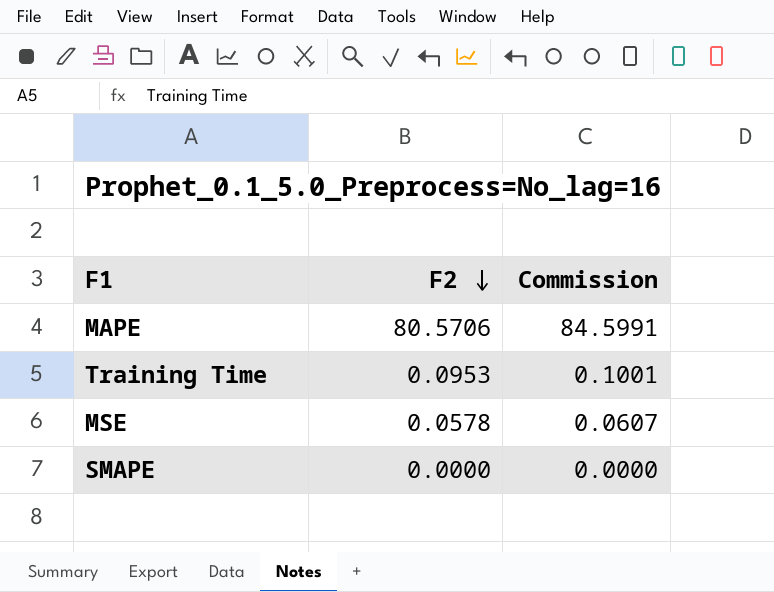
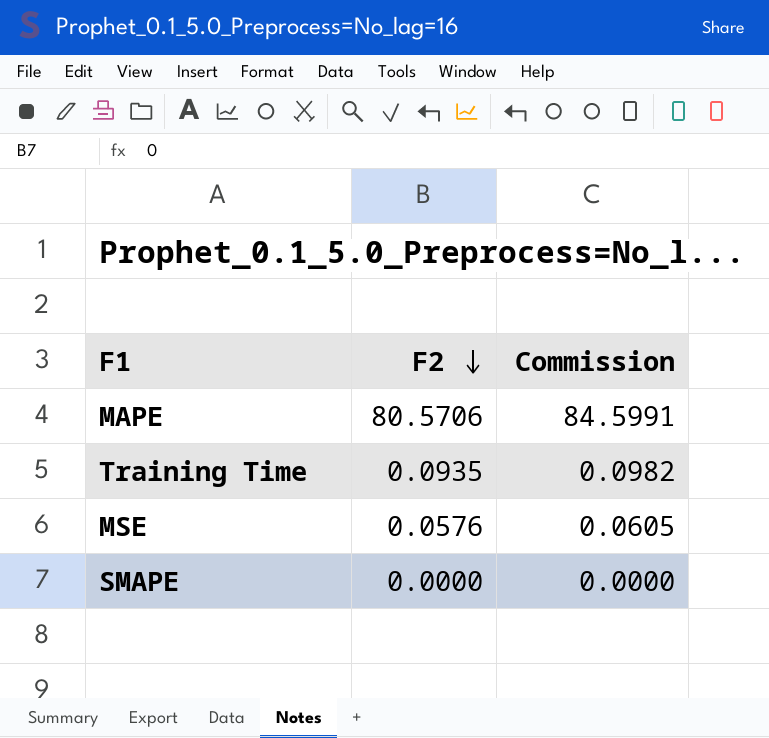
Training Time | F2: 0.0953 -> 0.0935
Training Time | Commission: 0.1001 -> 0.0982
MSE | F2: 0.0578 -> 0.0576
MSE | Commission: 0.0607 -> 0.0605

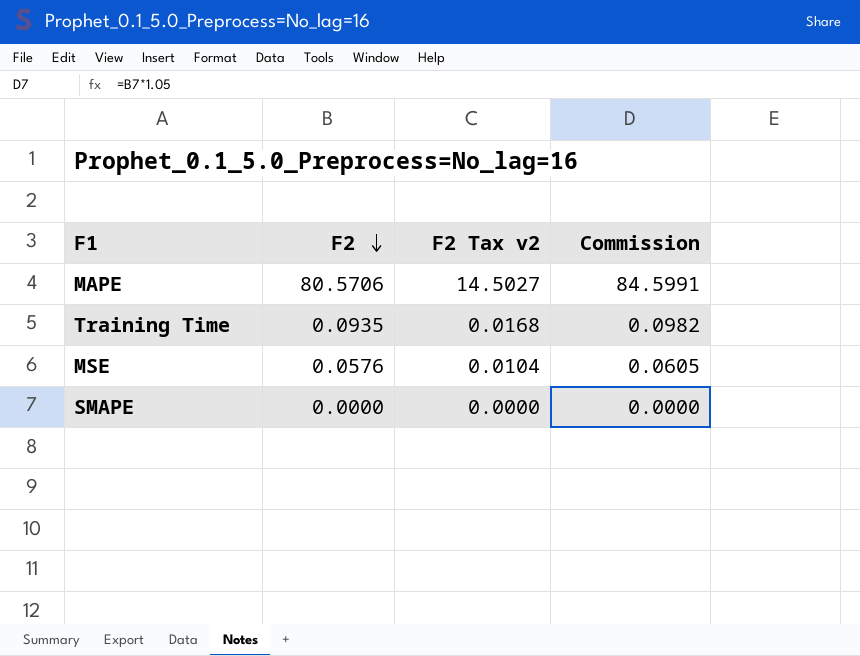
column F2 Tax v2 | formula: none -> [F2] * 0.18

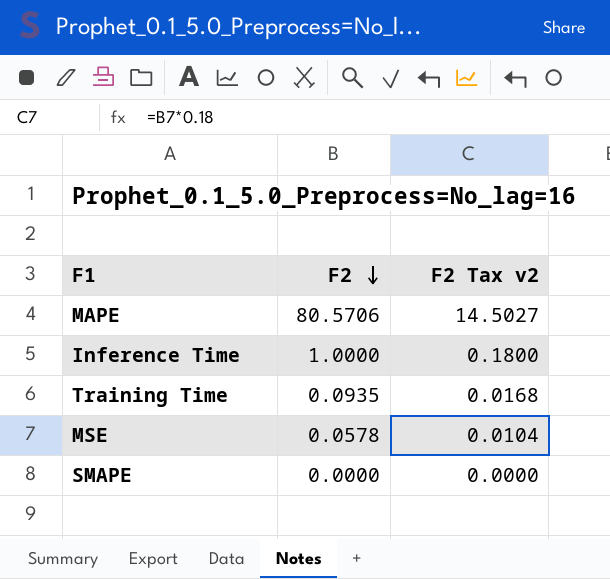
column Commission | formula: [F2] * 1.05 -> none
row Inference Time: none -> 1.0000 | 0.1800
MSE | F2: 0.0576 -> 0.0578

